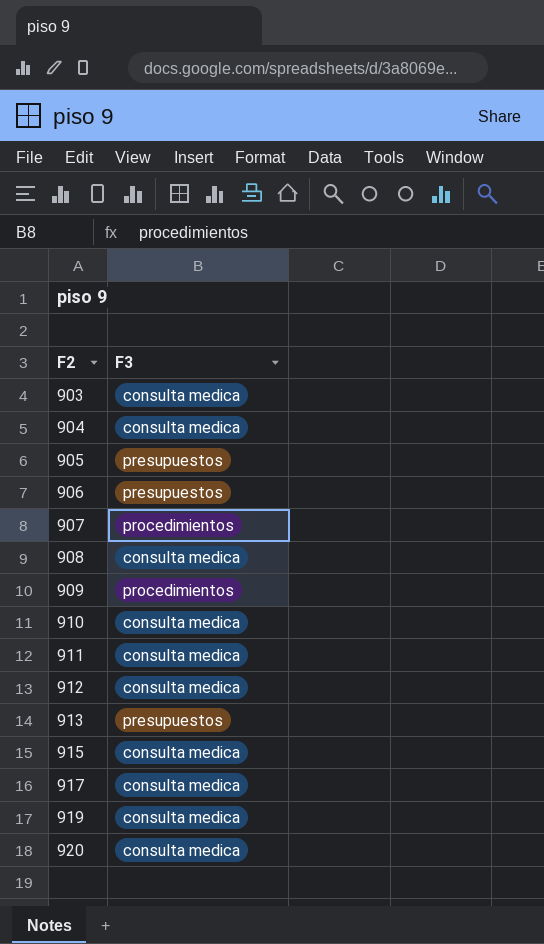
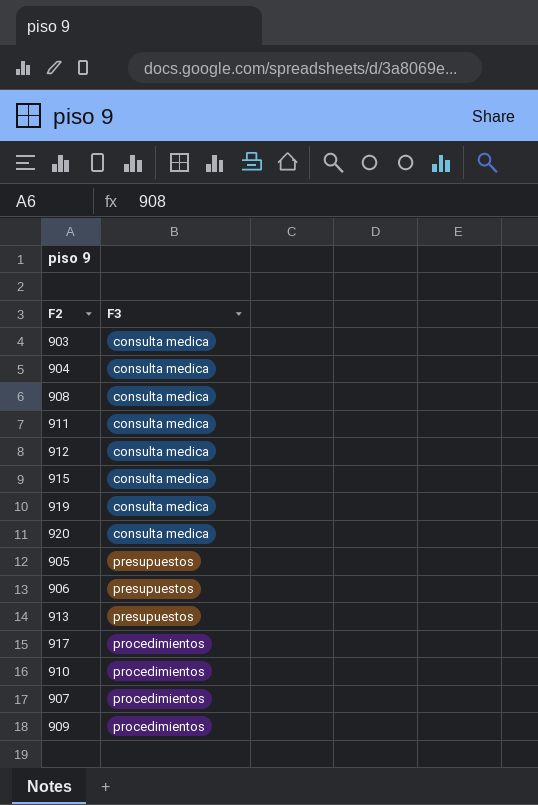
row order: F2 ascending -> F3 ascending
917 | F3: consulta medica -> procedimientos
910 | F3: consulta medica -> procedimientos

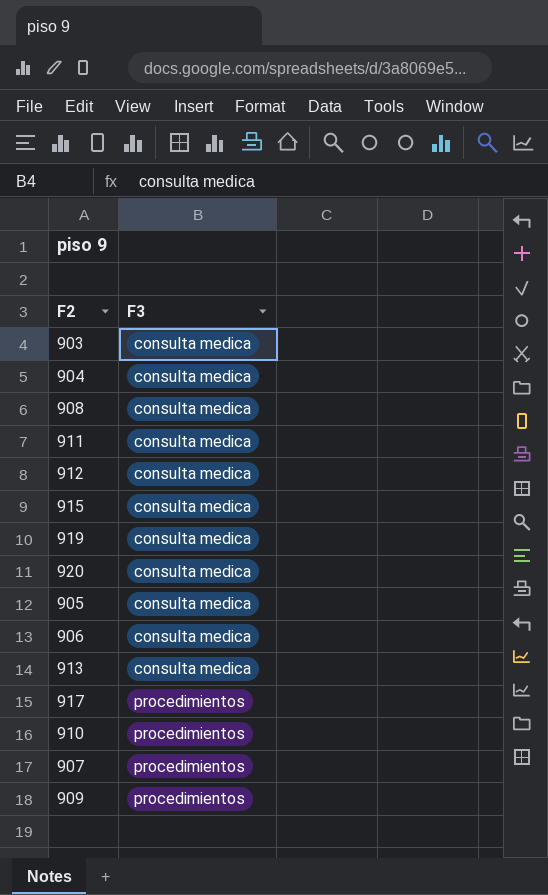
905 | F3: presupuestos -> consulta medica
906 | F3: presupuestos -> consulta medica
913 | F3: presupuestos -> consulta medica

